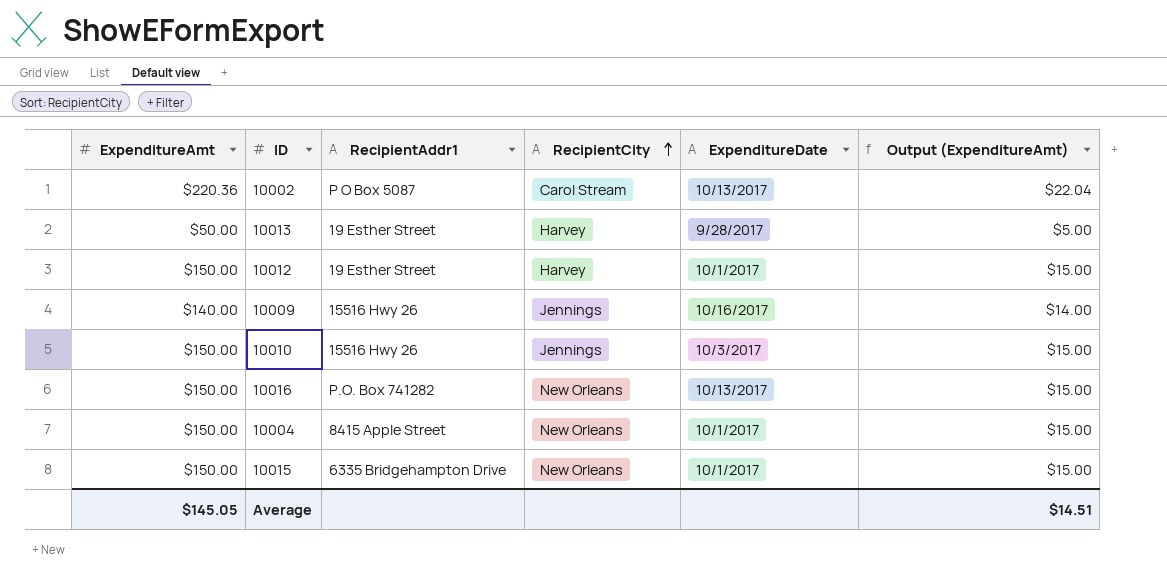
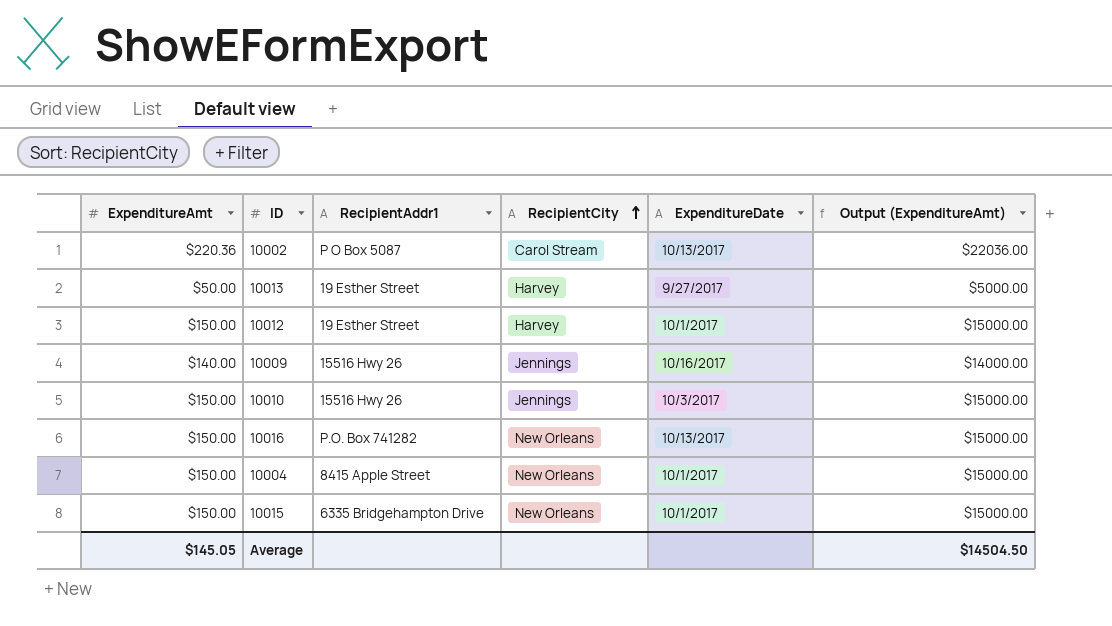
column Output (ExpenditureAmt) | formula: [ExpenditureAmt] * 0.1 -> [ExpenditureAmt] * 100
10013 | ExpenditureDate: 9/28/2017 -> 9/27/2017
Average | Output (ExpenditureAmt): $14.51 -> $14504.50

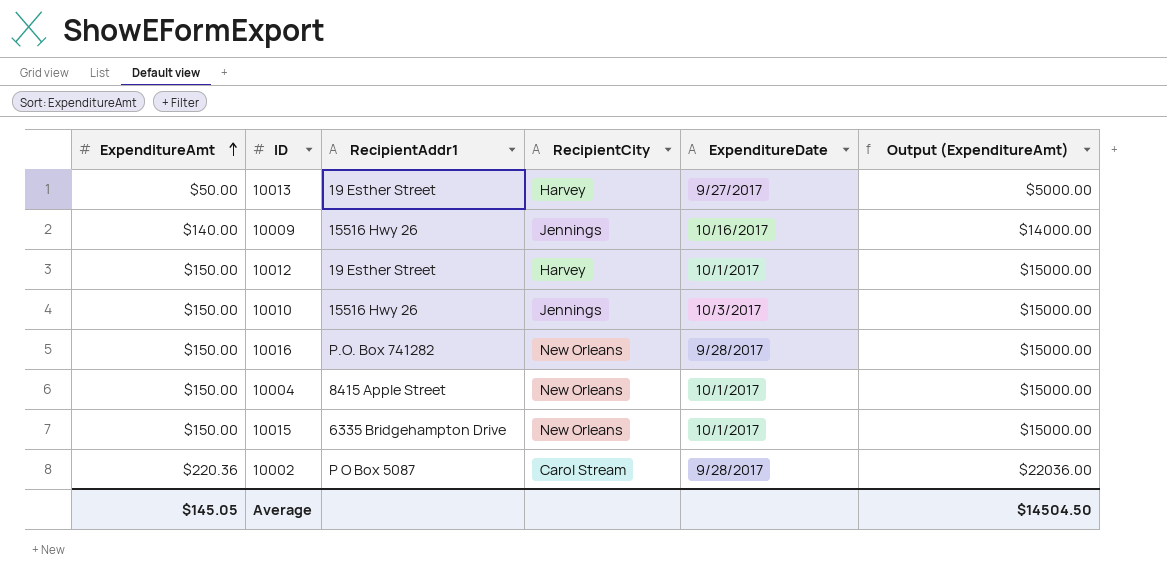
row order: RecipientCity ascending -> ExpenditureAmt ascending
10016 | ExpenditureDate: 10/13/2017 -> 9/28/2017
10002 | ExpenditureDate: 10/13/2017 -> 9/28/2017

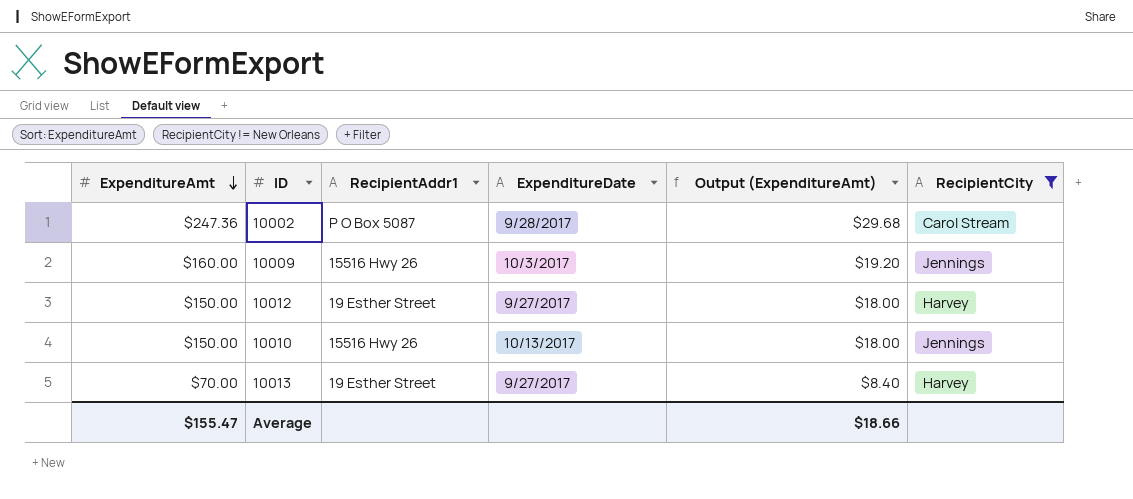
filter: none -> RecipientCity != New Orleans
row order: ExpenditureAmt ascending -> ExpenditureAmt descending
column Output (ExpenditureAmt) | formula: [ExpenditureAmt] * 100 -> [ExpenditureAmt] * 0.12
column RecipientCity | position: 4 -> 6
10002 | ExpenditureAmt: $220.36 -> $247.36
10009 | ExpenditureAmt: $140.00 -> $160.00
10009 | ExpenditureDate: 10/16/2017 -> 10/3/2017
10012 | ExpenditureDate: 10/1/2017 -> 9/27/2017
10010 | ExpenditureDate: 10/3/2017 -> 10/13/2017
10013 | ExpenditureAmt: $50.00 -> $70.00
Average | ExpenditureAmt: $145.05 -> $155.47
Average | Output (ExpenditureAmt): $14504.50 -> $18.66

